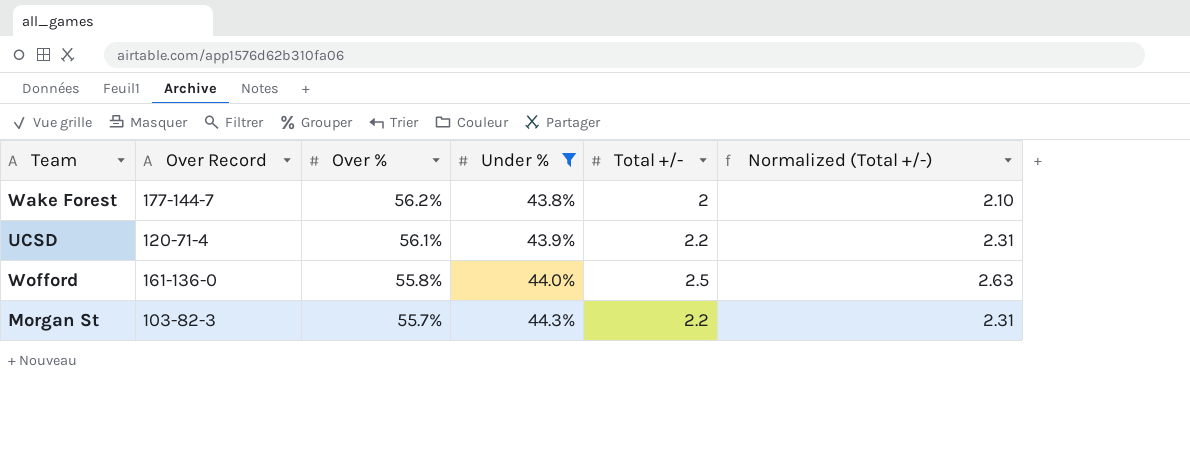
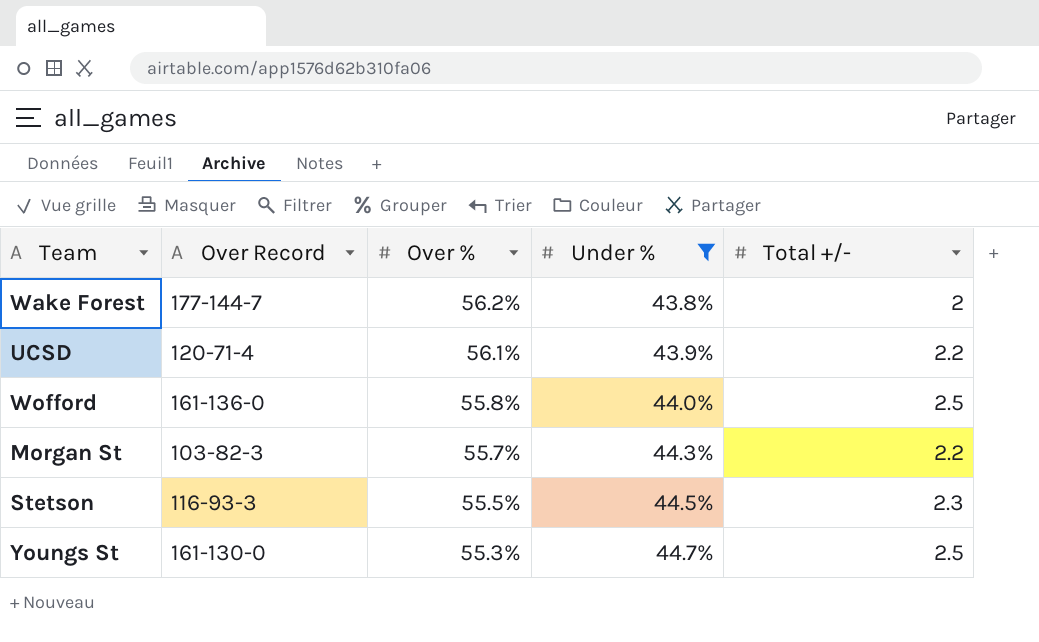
column Normalized (Total +/-) | formula: [Total +/-] * 1.05 -> none
row Stetson: none -> 116-93-3 | 55.5% | 44.5% | 2.3
row Youngs St: none -> 161-130-0 | 55.3% | 44.7% | 2.5

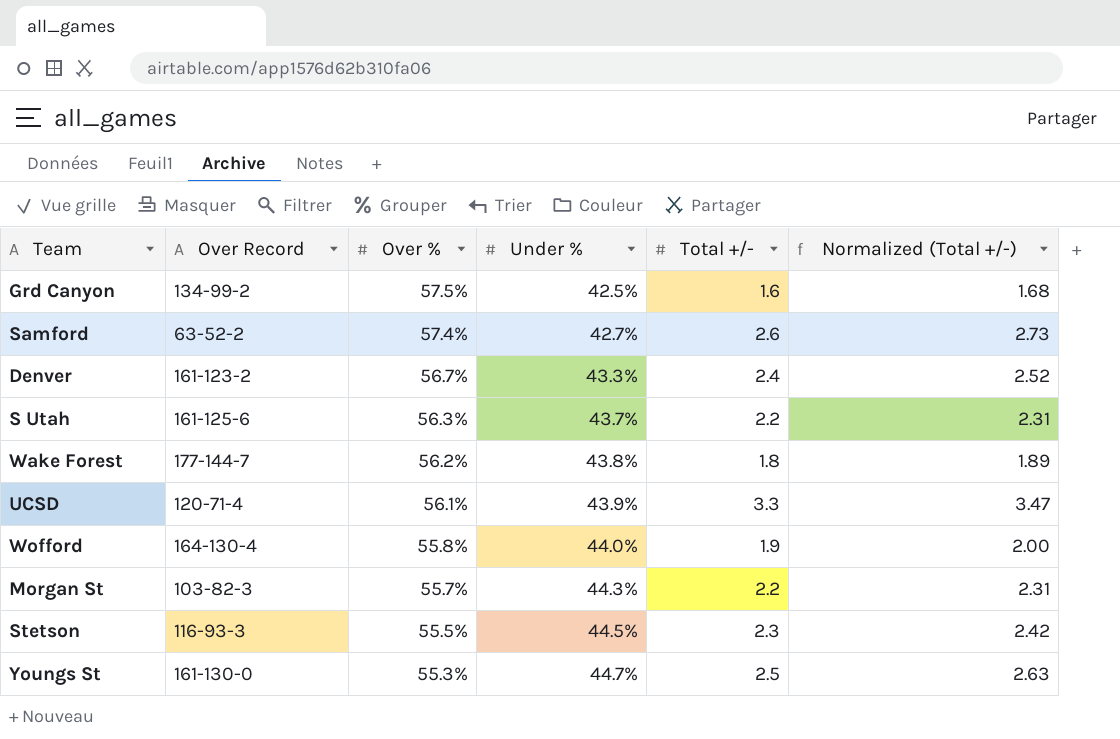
filter: Under % >= 43.8% -> none
column Normalized (Total +/-) | formula: none -> [Total +/-] * 1.05
Wake Forest | Total +/-: 2 -> 1.8
UCSD | Total +/-: 2.2 -> 3.3
Wofford | Over Record: 161-136-0 -> 164-130-4
Wofford | Total +/-: 2.5 -> 1.9

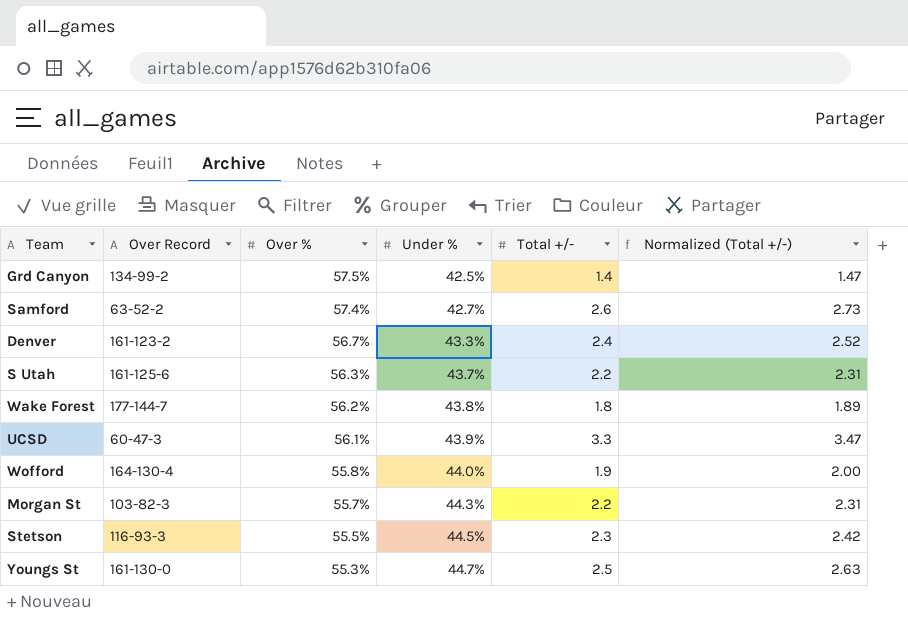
Grd Canyon | Total +/-: 1.6 -> 1.4
Grd Canyon | Normalized (Total +/-): 1.68 -> 1.47
UCSD | Over Record: 120-71-4 -> 60-47-3

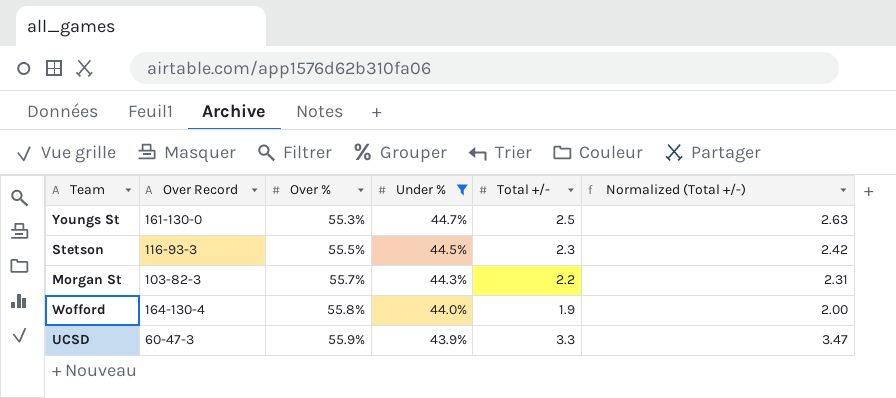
filter: none -> Under % >= 43.9%
row order: Over % descending -> Over % ascending
UCSD | Over %: 56.1% -> 55.9%

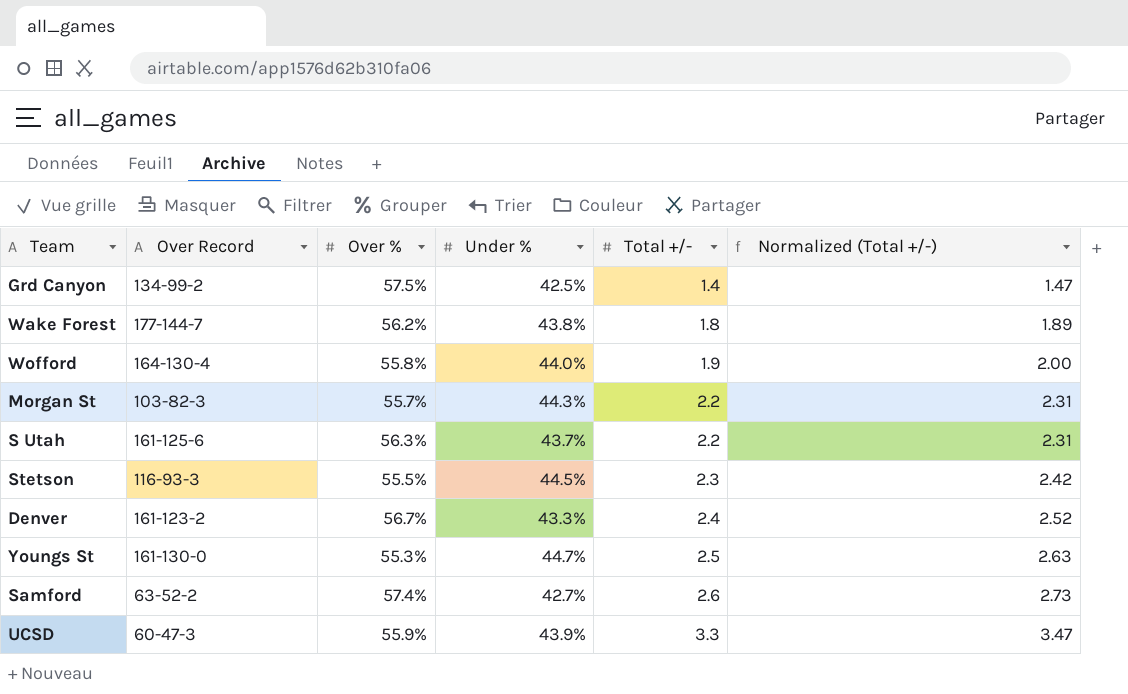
filter: Under % >= 43.9% -> none
row order: Over % ascending -> Total +/- ascending

